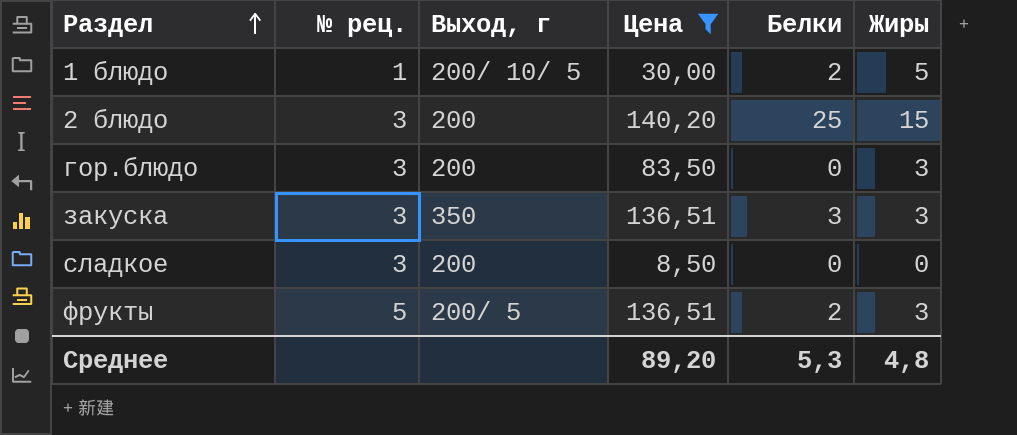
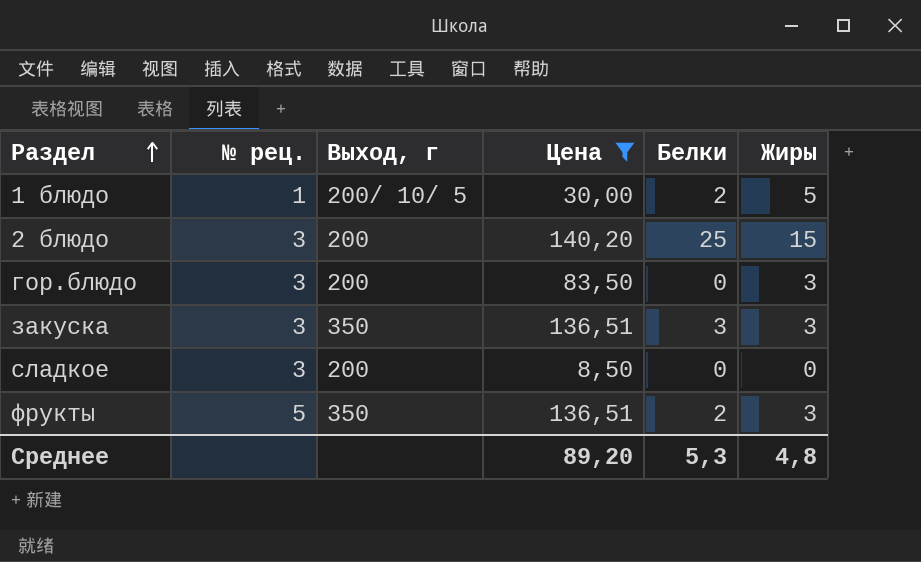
фрукты | Выход, г: 200/ 5 -> 350

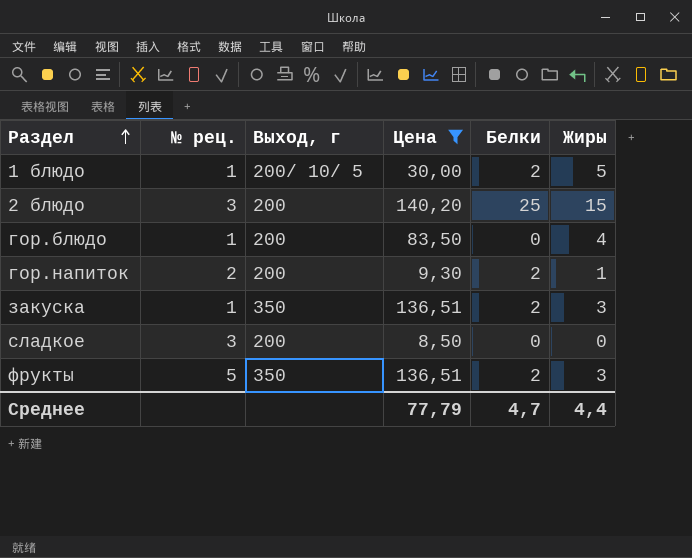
гор.блюдо | № рец.: 3 -> 1
гор.блюдо | Жиры: 3 -> 4
row гор.напиток: none -> 2 | 200 | 9,30 | 2 | 1
закуска | № рец.: 3 -> 1
закуска | Белки: 3 -> 2
Среднее | Цена: 89,20 -> 77,79
Среднее | Белки: 5,3 -> 4,7
Среднее | Жиры: 4,8 -> 4,4

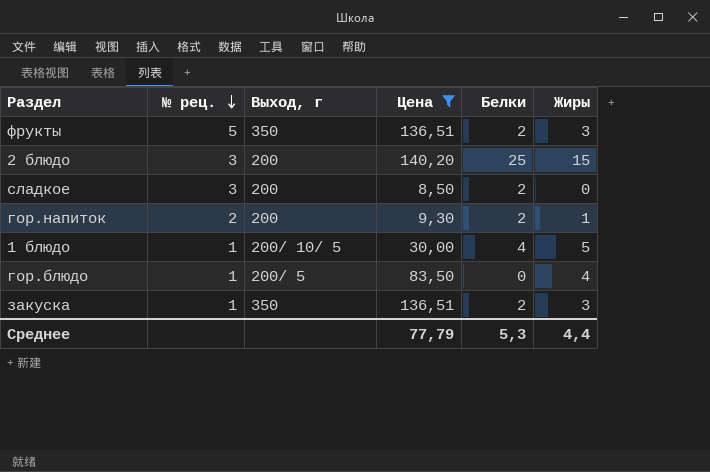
row order: Раздел ascending -> № рец. descending
сладкое | Белки: 0 -> 2
1 блюдо | Белки: 2 -> 4
гор.блюдо | Выход, г: 200 -> 200/ 5
Среднее | Белки: 4,7 -> 5,3

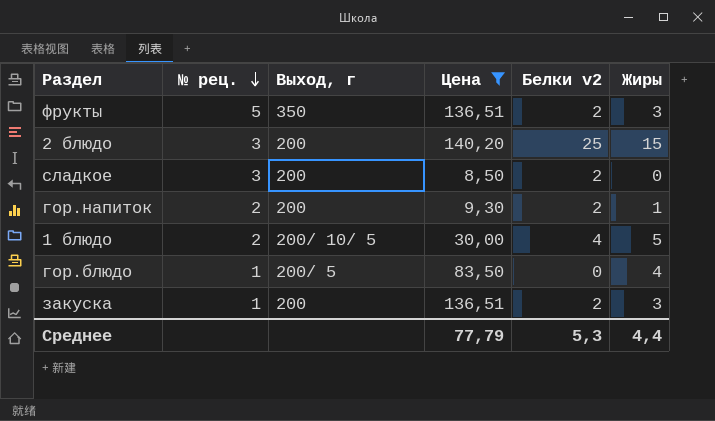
column name: Белки -> Белки v2
1 блюдо | № рец.: 1 -> 2
закуска | Выход, г: 350 -> 200

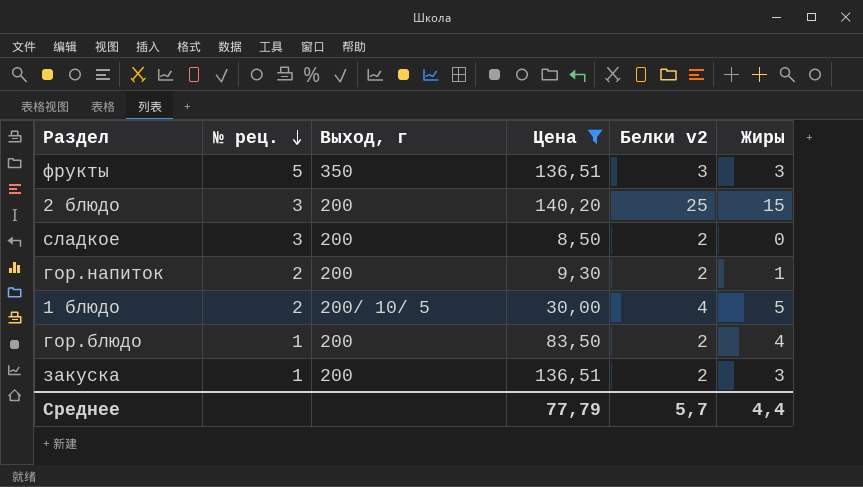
фрукты | Белки v2: 2 -> 3
гор.блюдо | Выход, г: 200/ 5 -> 200
гор.блюдо | Белки v2: 0 -> 2
Среднее | Белки v2: 5,3 -> 5,7

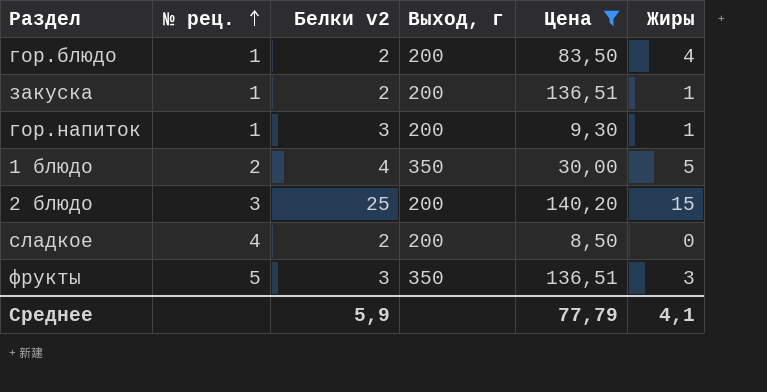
row order: № рец. descending -> № рец. ascending
column Белки v2 | position: 5 -> 3
закуска | Жиры: 3 -> 1
гор.напиток | № рец.: 2 -> 1
гор.напиток | Белки v2: 2 -> 3
1 блюдо | Выход, г: 200/ 10/ 5 -> 350
сладкое | № рец.: 3 -> 4
Среднее | Белки v2: 5,7 -> 5,9
Среднее | Жиры: 4,4 -> 4,1

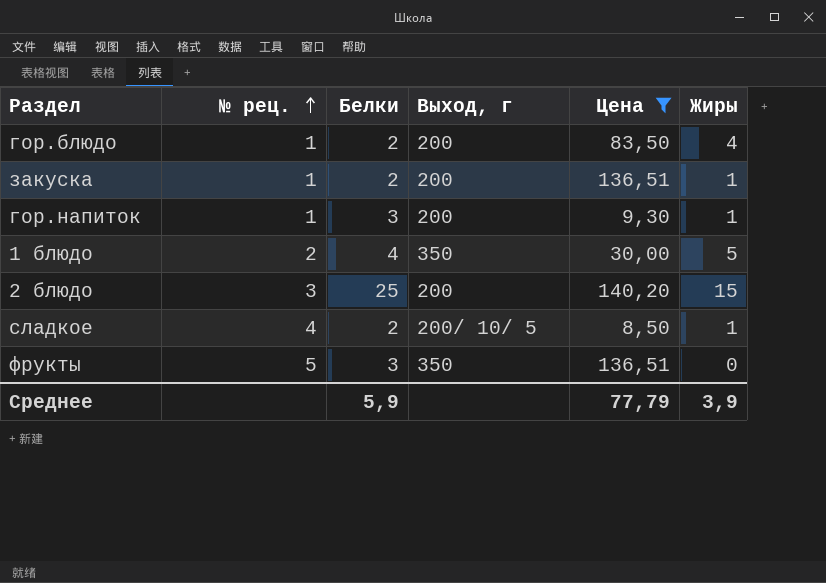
column name: Белки v2 -> Белки
сладкое | Выход, г: 200 -> 200/ 10/ 5
сладкое | Жиры: 0 -> 1
фрукты | Жиры: 3 -> 0
Среднее | Жиры: 4,1 -> 3,9

